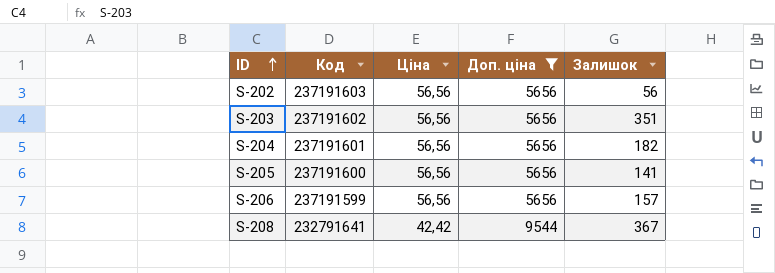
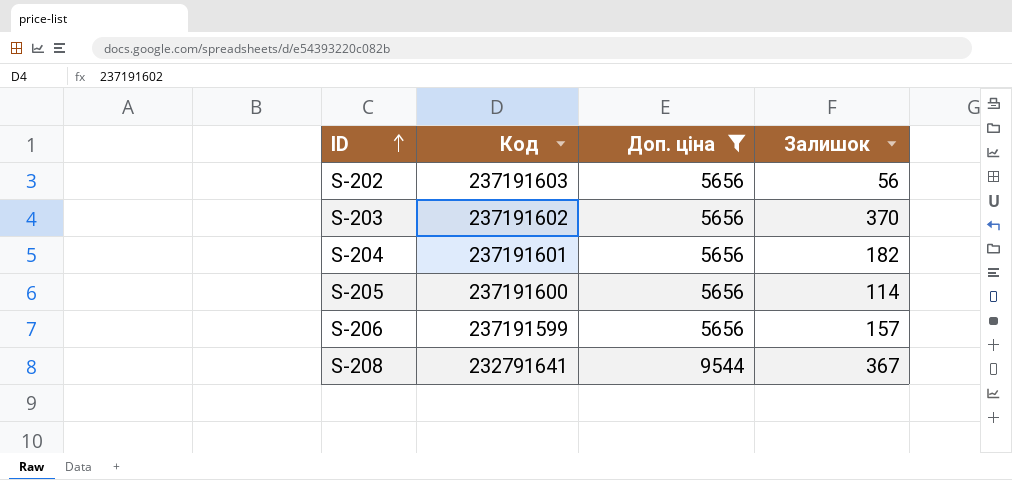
column Ціна | position: 3 -> none
S-203 | Залишок: 351 -> 370
S-205 | Залишок: 141 -> 114

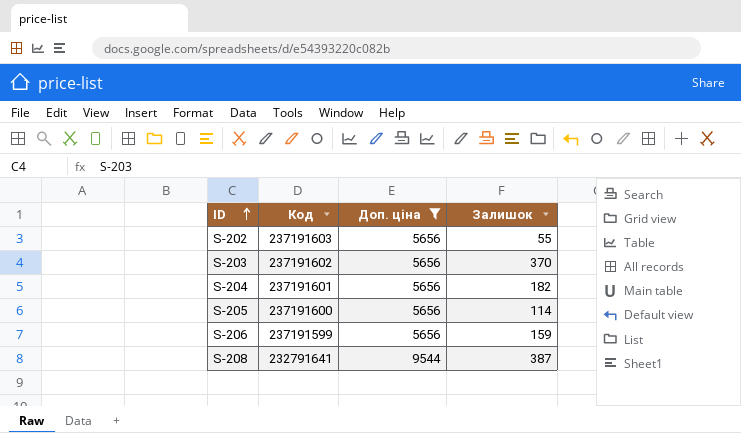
S-202 | Залишок: 56 -> 55
S-206 | Залишок: 157 -> 159
S-208 | Залишок: 367 -> 387

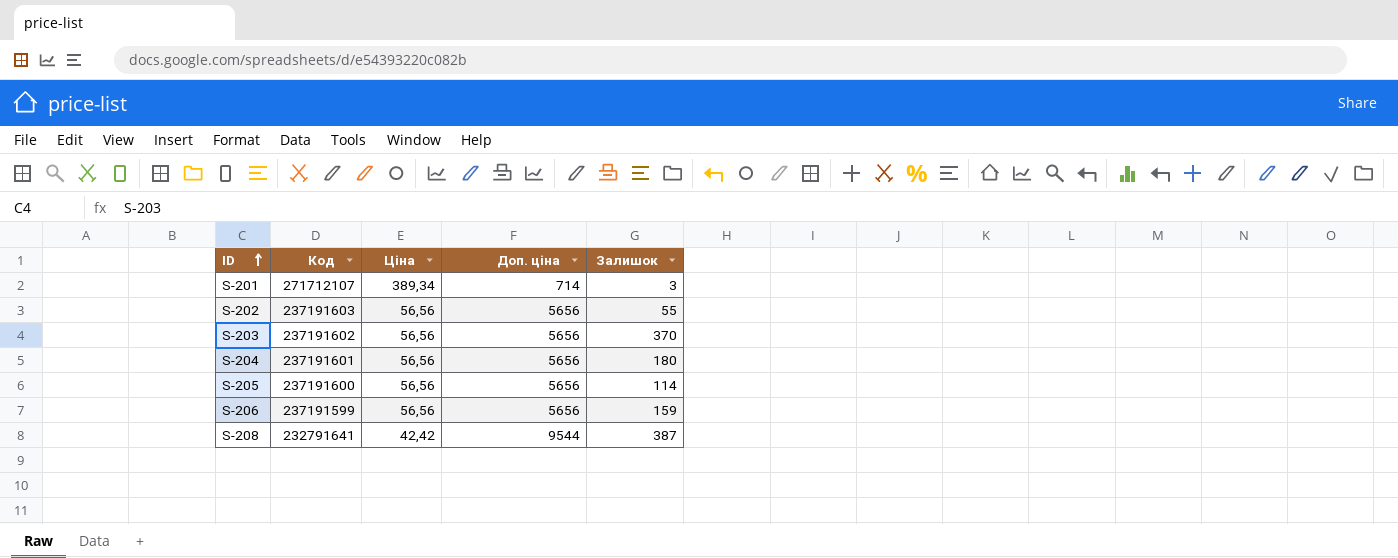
filter: Доп. ціна != 714 -> none
column Ціна | position: none -> 3
S-204 | Залишок: 182 -> 180

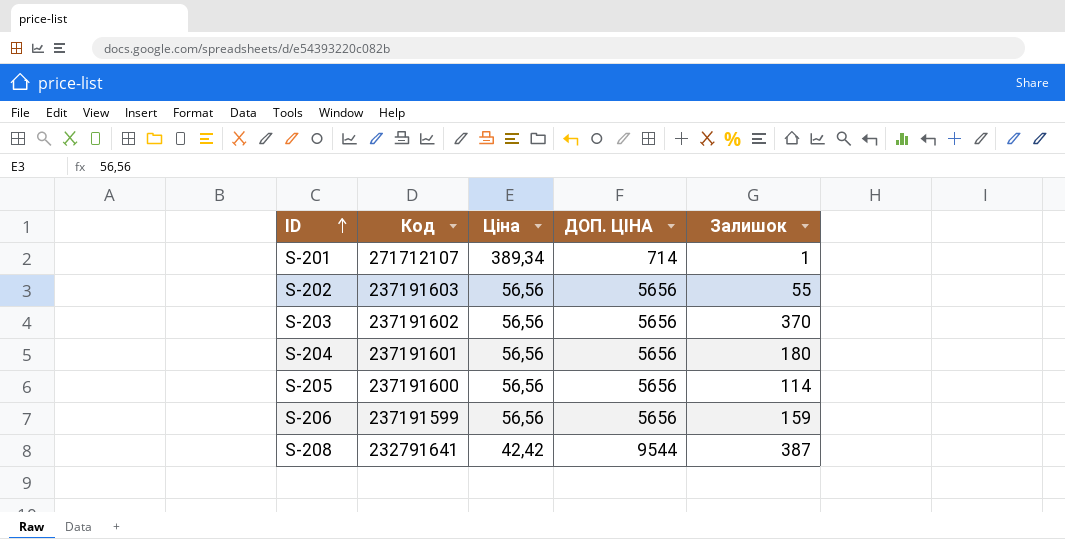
column name: Доп. ціна -> ДОП. ЦІНА
S-201 | Залишок: 3 -> 1

